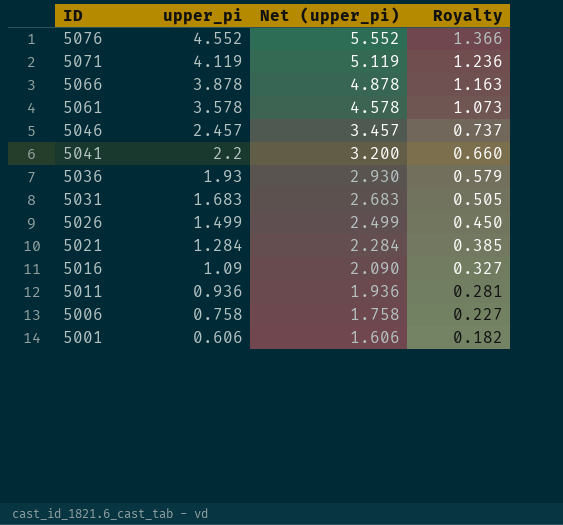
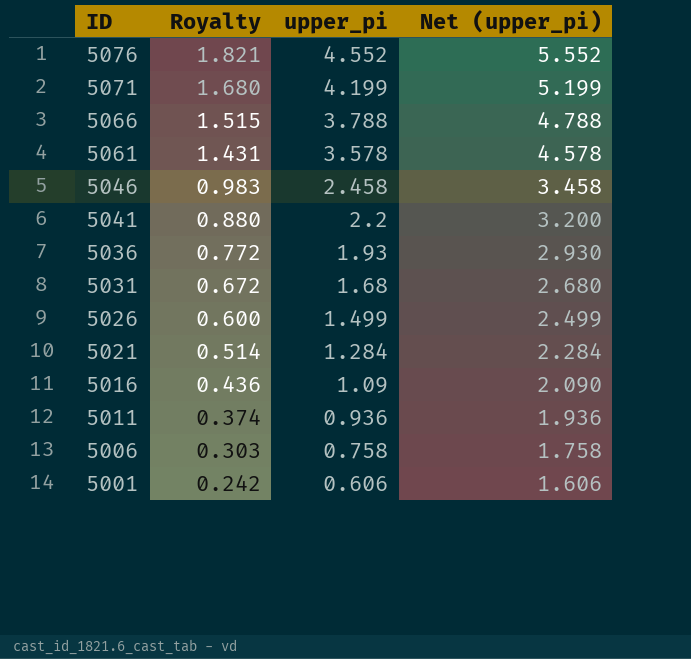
column Royalty | formula: [upper_pi] * 0.3 -> [upper_pi] * 0.4
column Royalty | position: 4 -> 2
5071 | upper_pi: 4.119 -> 4.199
5071 | Net (upper_pi): 5.119 -> 5.199
5066 | upper_pi: 3.878 -> 3.788
5066 | Net (upper_pi): 4.878 -> 4.788
5046 | upper_pi: 2.457 -> 2.458
5046 | Net (upper_pi): 3.457 -> 3.458
5031 | upper_pi: 1.683 -> 1.68
5031 | Net (upper_pi): 2.683 -> 2.680

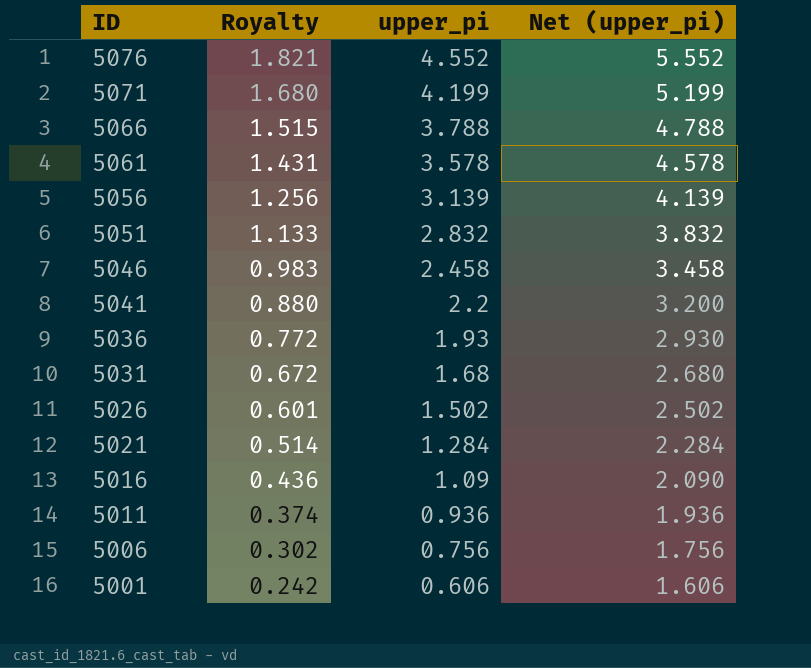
row 5056: none -> 1.256 | 3.139 | 4.139
row 5051: none -> 1.133 | 2.832 | 3.832
5026 | Royalty: 0.600 -> 0.601
5026 | upper_pi: 1.499 -> 1.502
5026 | Net (upper_pi): 2.499 -> 2.502
5006 | Royalty: 0.303 -> 0.302
5006 | upper_pi: 0.758 -> 0.756
5006 | Net (upper_pi): 1.758 -> 1.756

